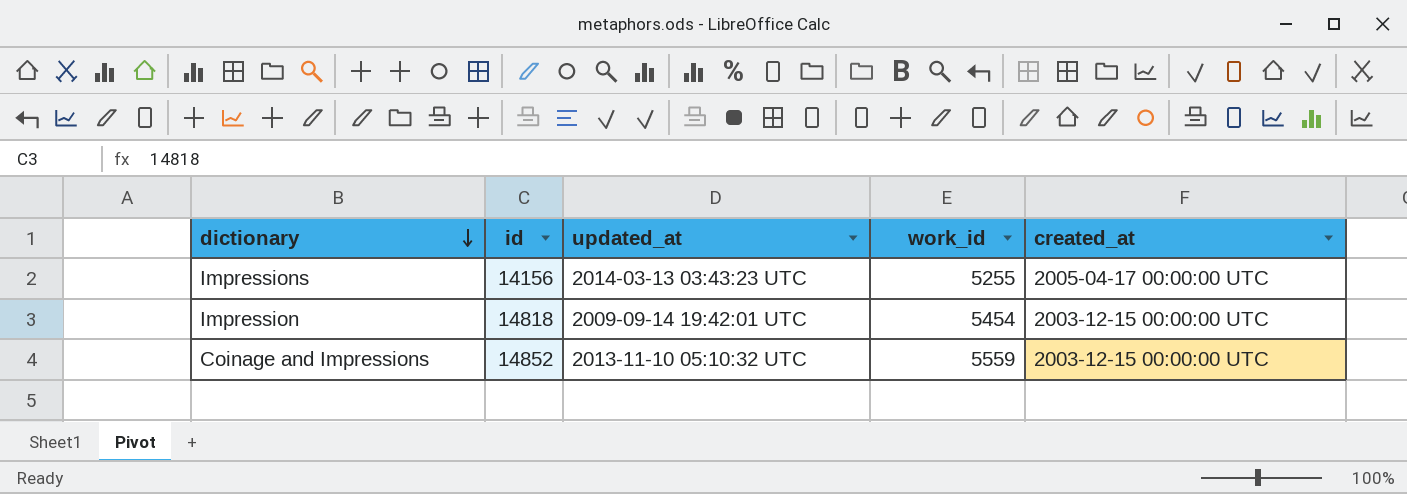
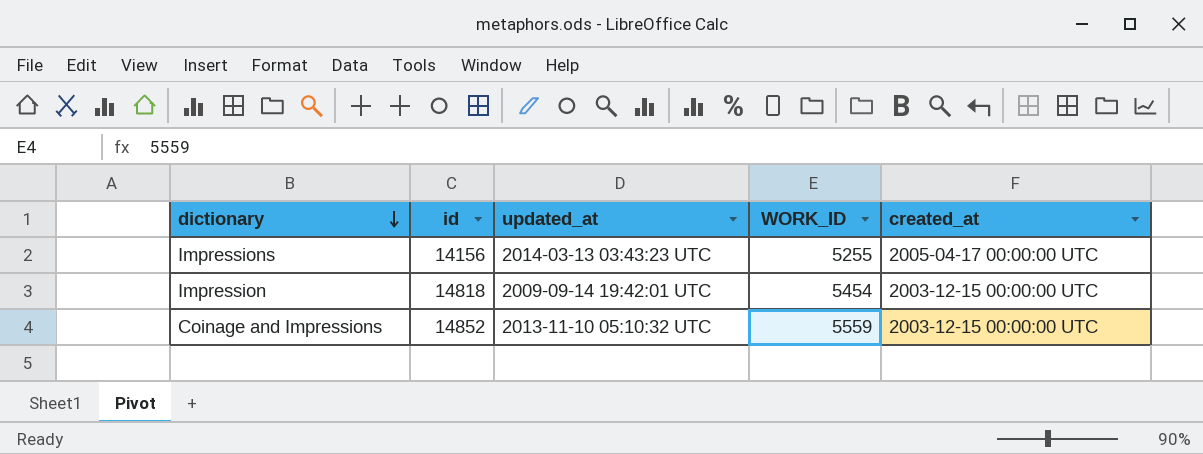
column name: work_id -> WORK_ID

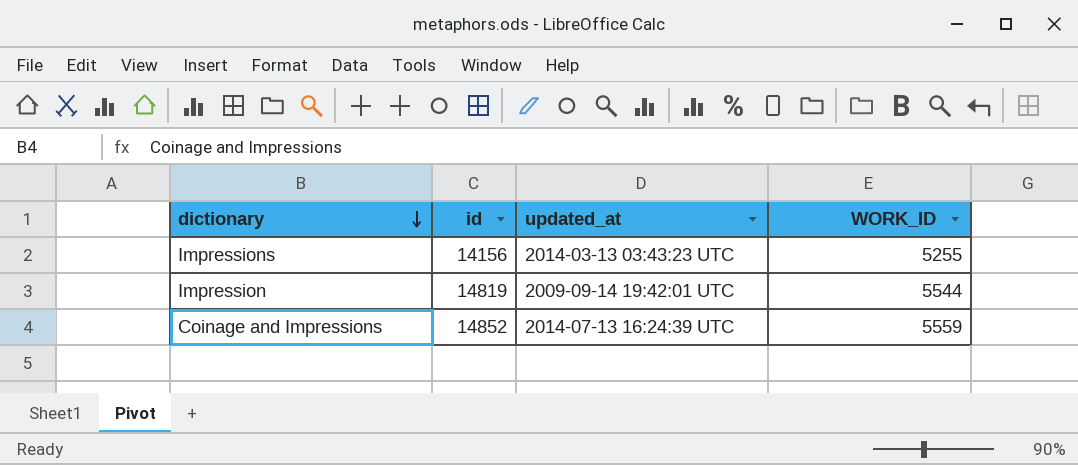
column created_at | position: 5 -> none
Impression | id: 14818 -> 14819
Impression | WORK_ID: 5454 -> 5544
Coinage and Impressions | updated_at: 2013-11-10 05:10:32 UTC -> 2014-07-13 16:24:39 UTC

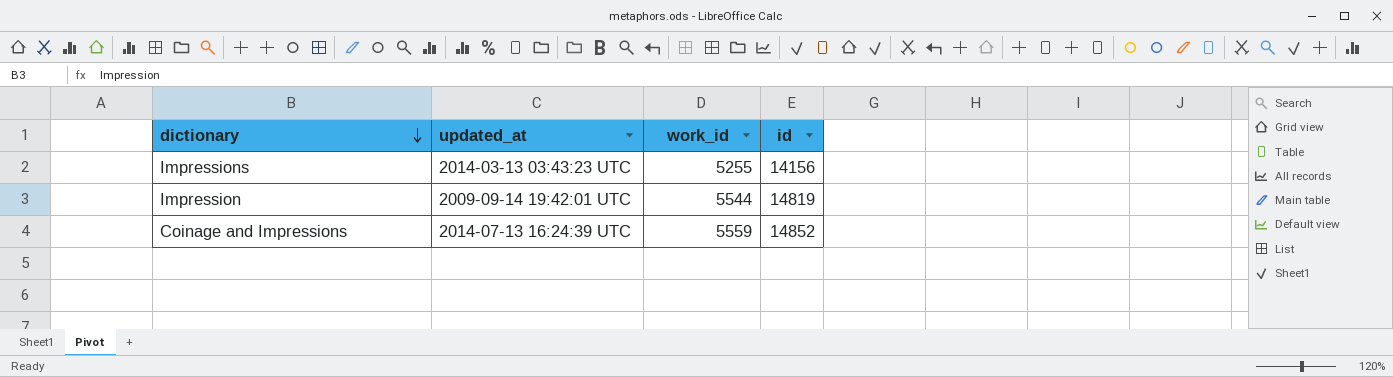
column name: WORK_ID -> work_id
column id | position: 2 -> 4

